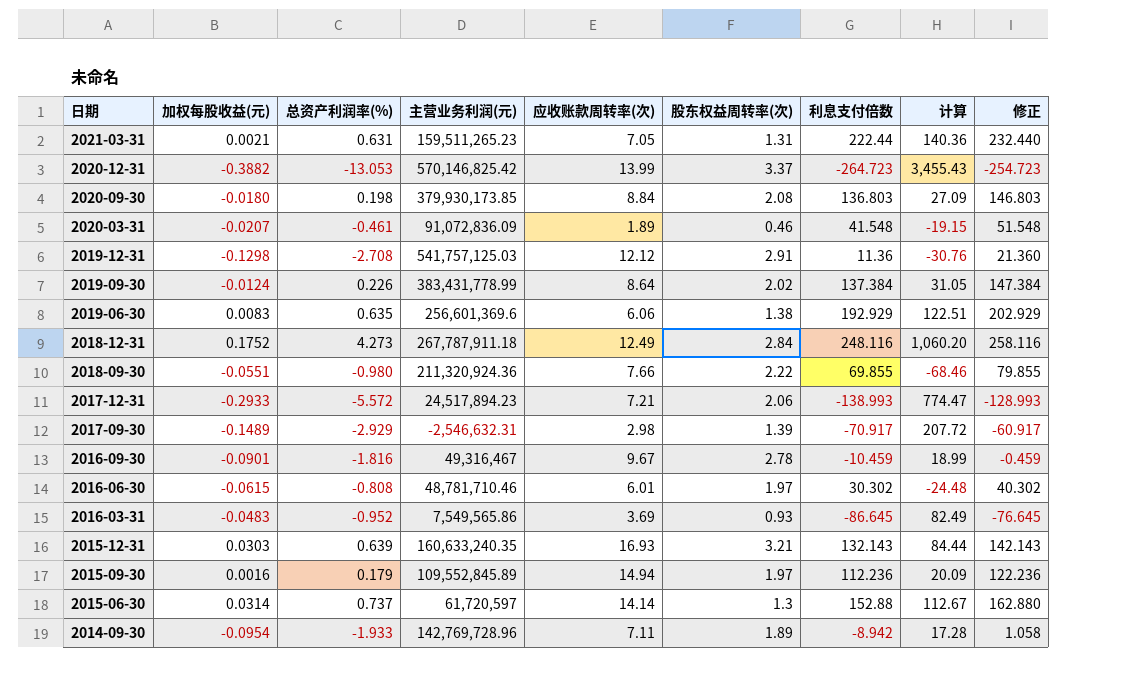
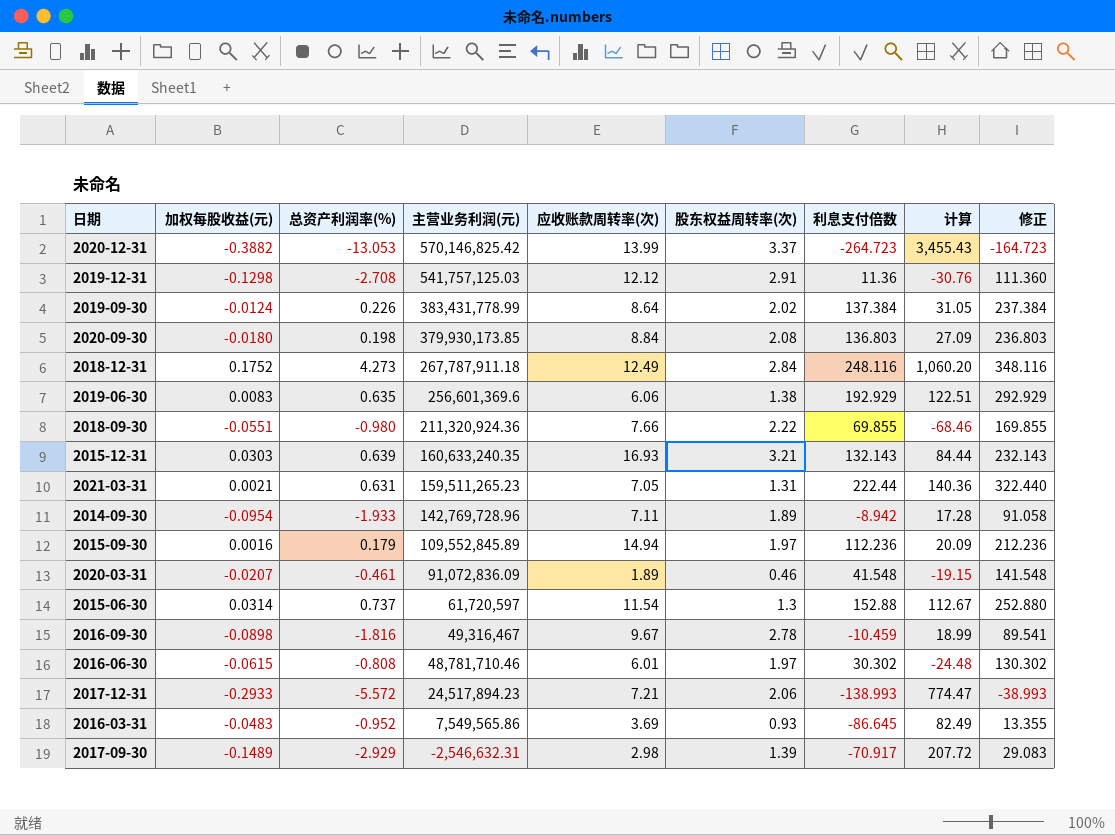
row order: 日期 descending -> 主营业务利润(元) descending
column 修正 | formula: [利息支付倍数] + 10 -> [利息支付倍数] + 100
2015-06-30 | 应收账款周转率(次): 14.14 -> 11.54
2016-09-30 | 加权每股收益(元): -0.0901 -> -0.0898

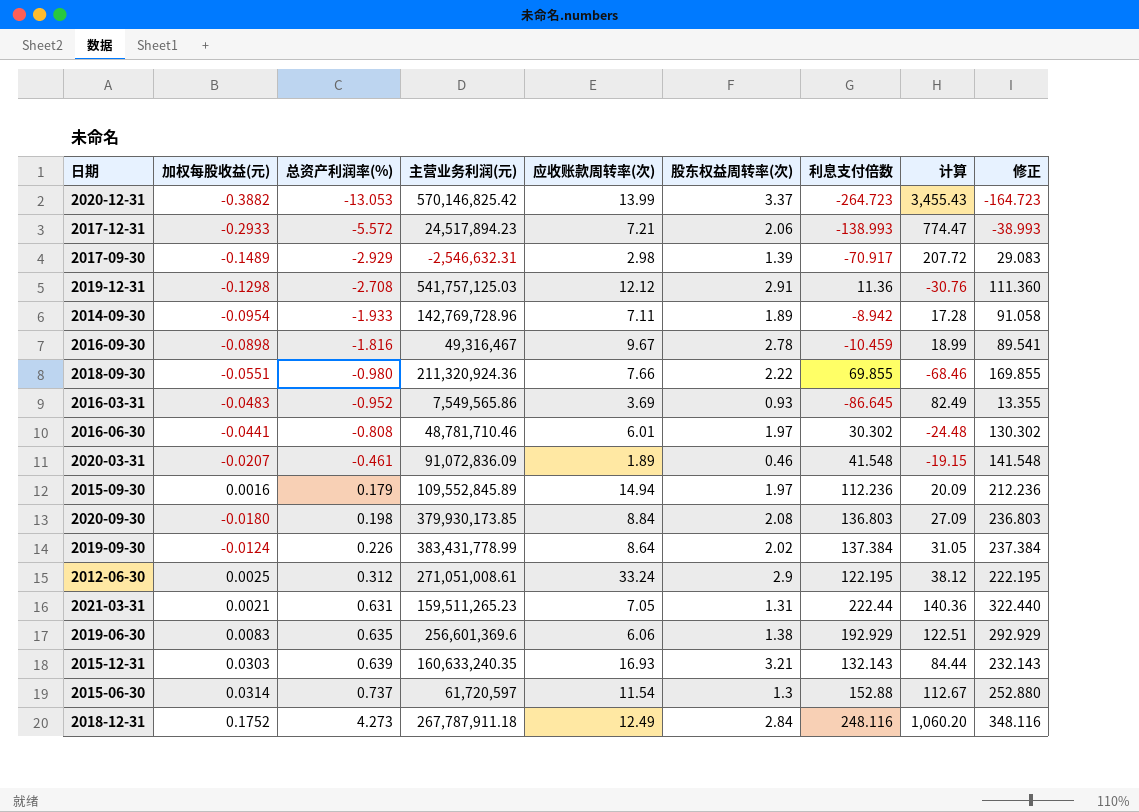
row order: 主营业务利润(元) descending -> 总资产利润率(%) ascending
2016-06-30 | 加权每股收益(元): -0.0615 -> -0.0441
row 2012-06-30: none -> 0.0025 | 0.312 | 271,051,008.61 | 33.24 | 2.9 | 122.195 | 38.12 | 222.195

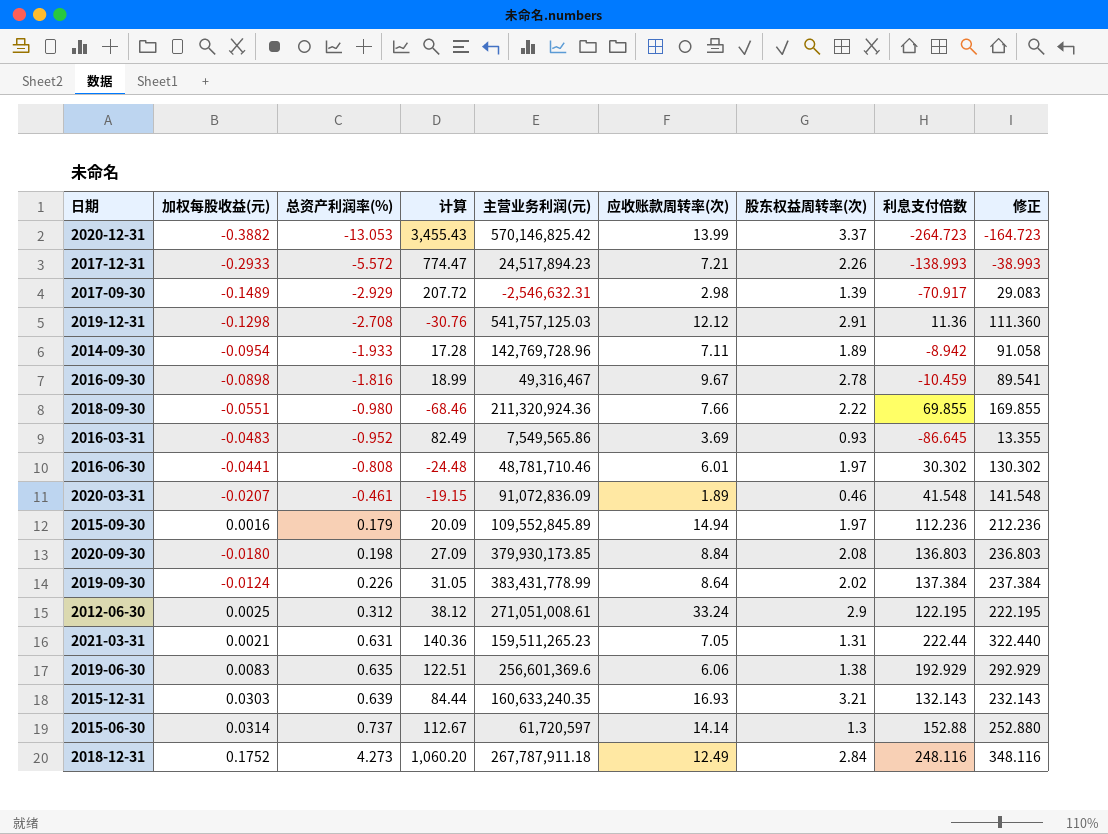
column 计算 | position: 8 -> 4
2017-12-31 | 股东权益周转率(次): 2.06 -> 2.26
2015-06-30 | 应收账款周转率(次): 11.54 -> 14.14

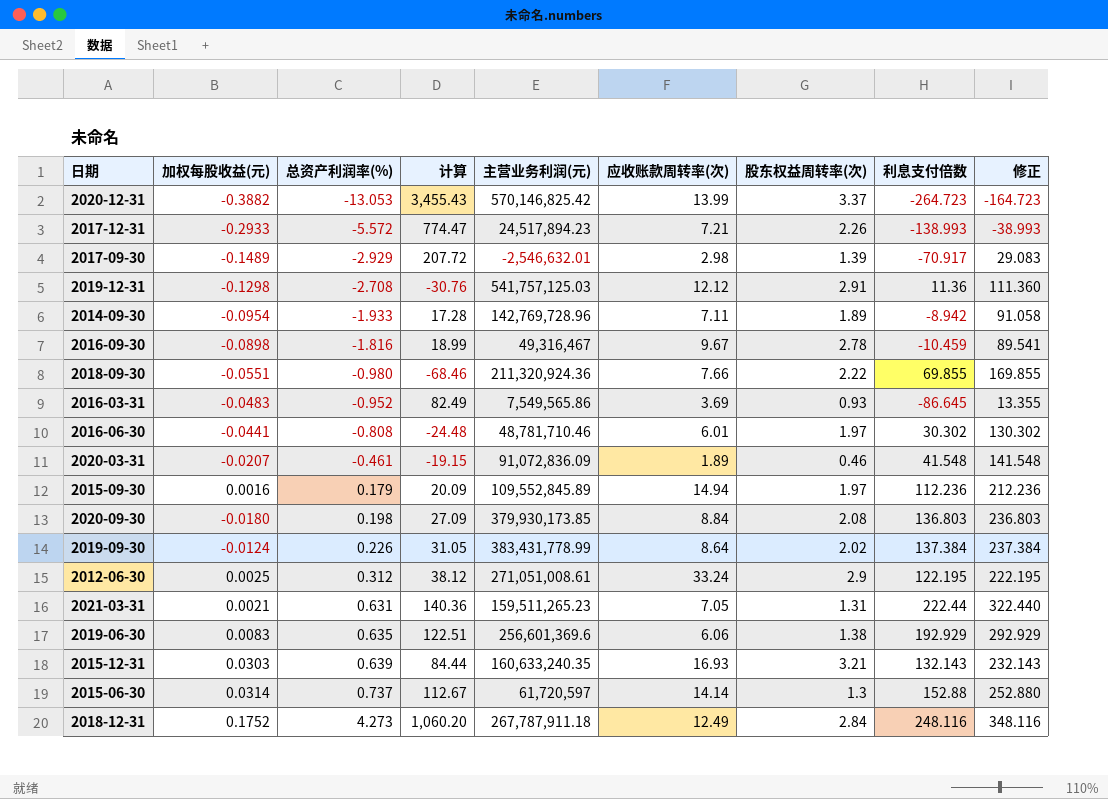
2017-09-30 | 主营业务利润(元): -2,546,632.31 -> -2,546,632.01

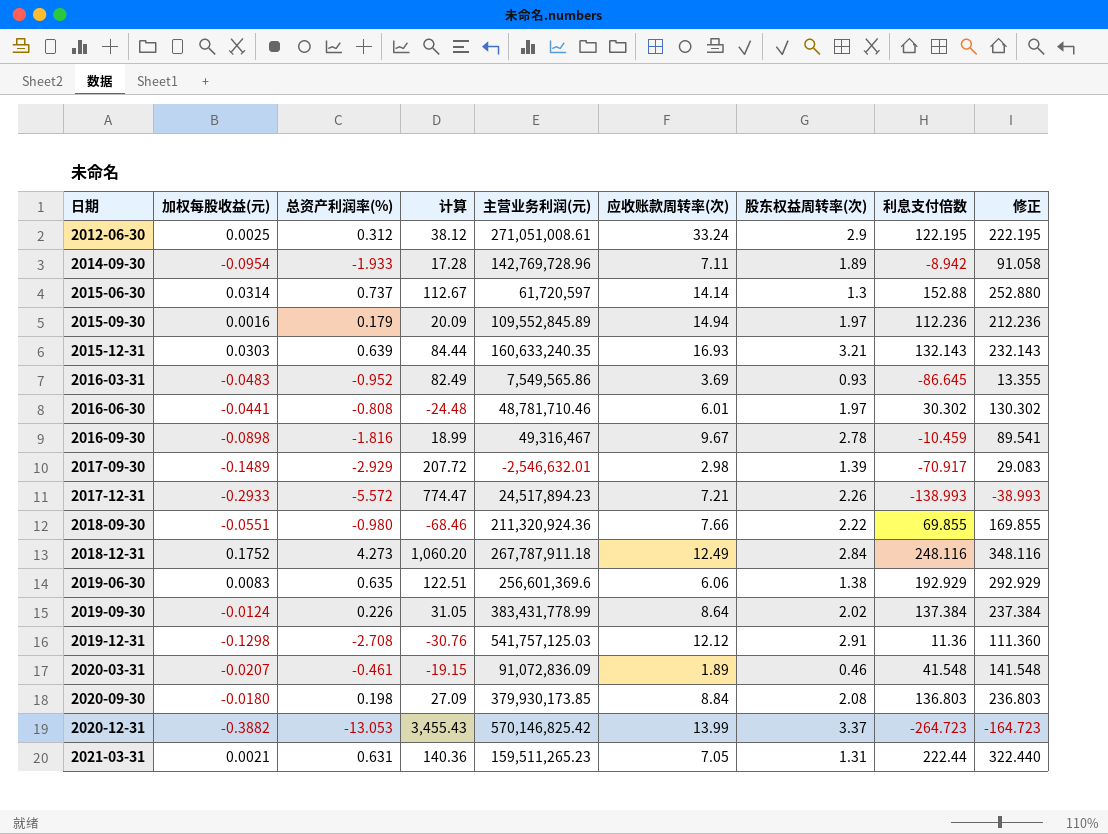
row order: 总资产利润率(%) ascending -> 日期 ascending

